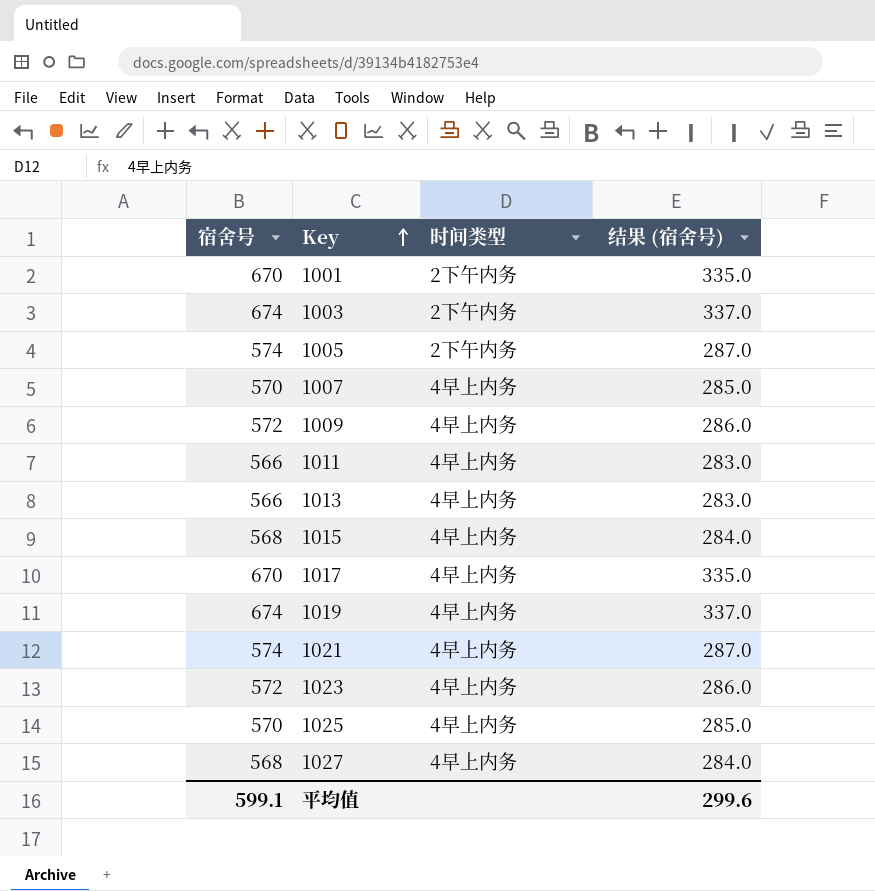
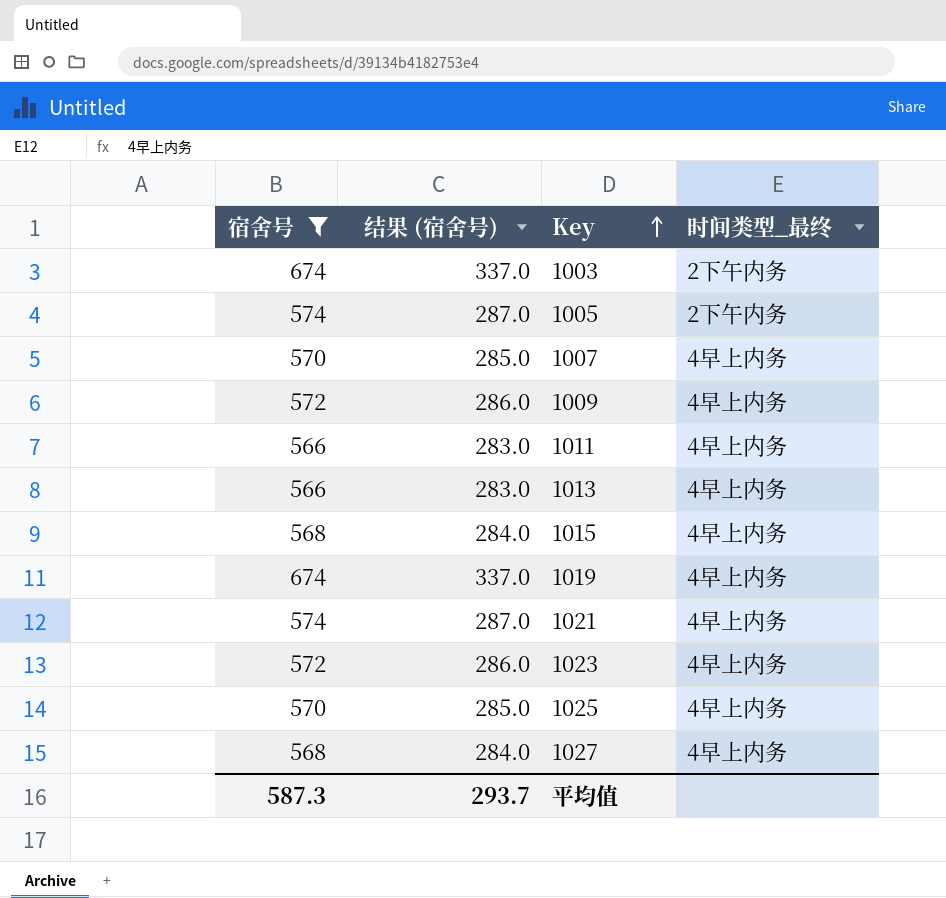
filter: none -> 宿舍号 != 670
column 结果 (宿舍号) | position: 4 -> 2
column name: 时间类型 -> 时间类型_最终
平均值 | 宿舍号: 599.1 -> 587.3
平均值 | 结果 (宿舍号): 299.6 -> 293.7

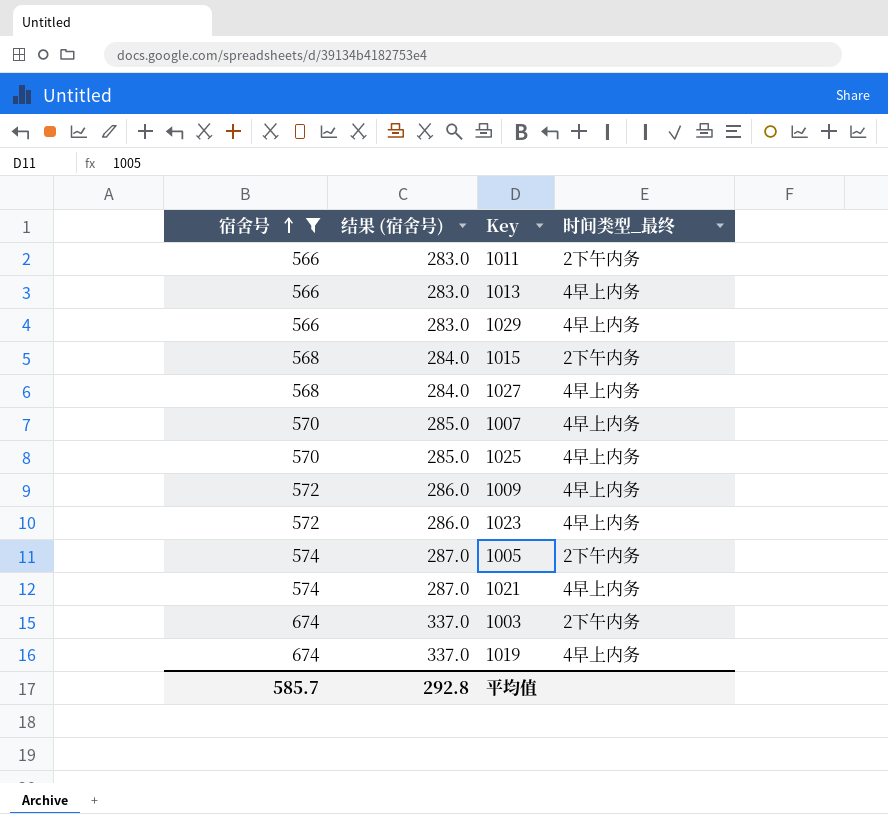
row order: Key ascending -> 宿舍号 ascending
1011 | 时间类型_最终: 4早上内务 -> 2下午内务
row 1029: none -> 566 | 283.0 | 4早上内务
1015 | 时间类型_最终: 4早上内务 -> 2下午内务
平均值 | 宿舍号: 587.3 -> 585.7
平均值 | 结果 (宿舍号): 293.7 -> 292.8

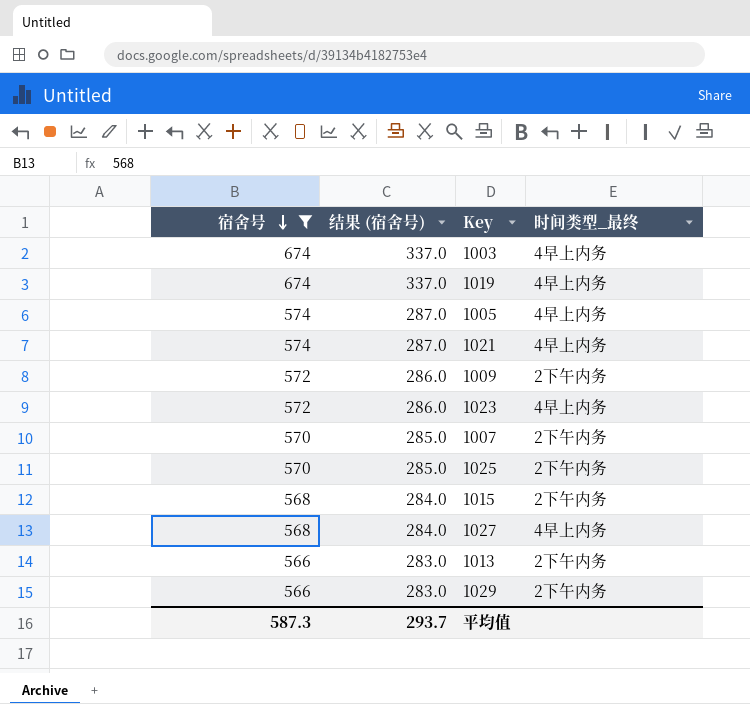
row order: 宿舍号 ascending -> 宿舍号 descending
row 1011: 566 | 283.0 | 2下午内务 -> none
1003 | 时间类型_最终: 2下午内务 -> 4早上内务
1005 | 时间类型_最终: 2下午内务 -> 4早上内务
1009 | 时间类型_最终: 4早上内务 -> 2下午内务
1007 | 时间类型_最终: 4早上内务 -> 2下午内务
1025 | 时间类型_最终: 4早上内务 -> 2下午内务
1013 | 时间类型_最终: 4早上内务 -> 2下午内务
1029 | 时间类型_最终: 4早上内务 -> 2下午内务
平均值 | 宿舍号: 585.7 -> 587.3
平均值 | 结果 (宿舍号): 292.8 -> 293.7

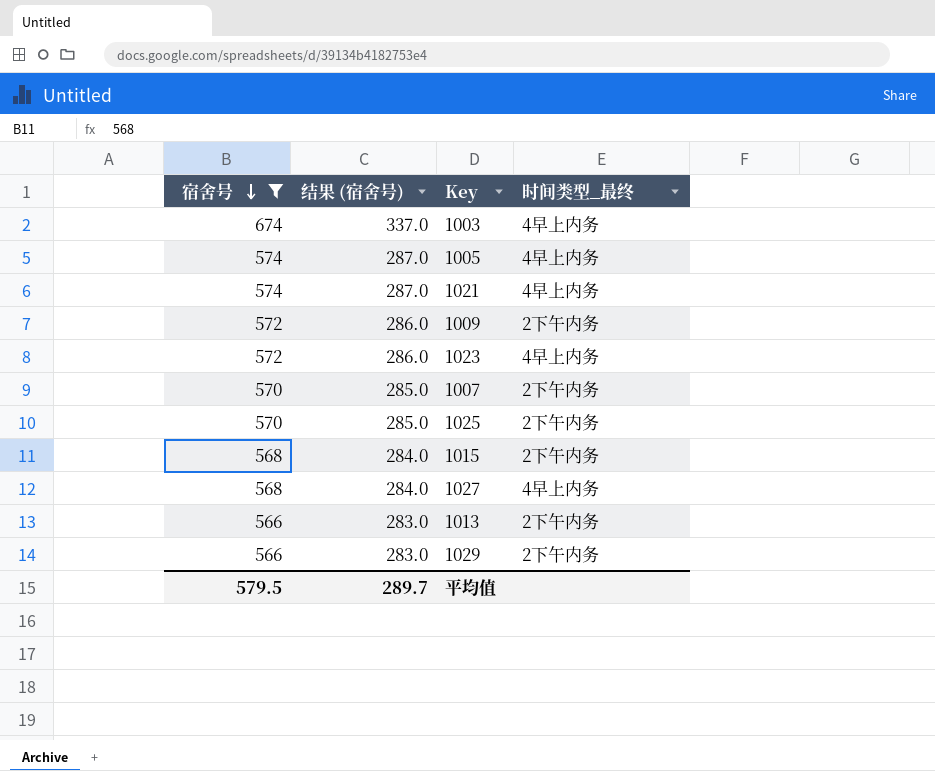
row 1019: 674 | 337.0 | 4早上内务 -> none
平均值 | 宿舍号: 587.3 -> 579.5
平均值 | 结果 (宿舍号): 293.7 -> 289.7

